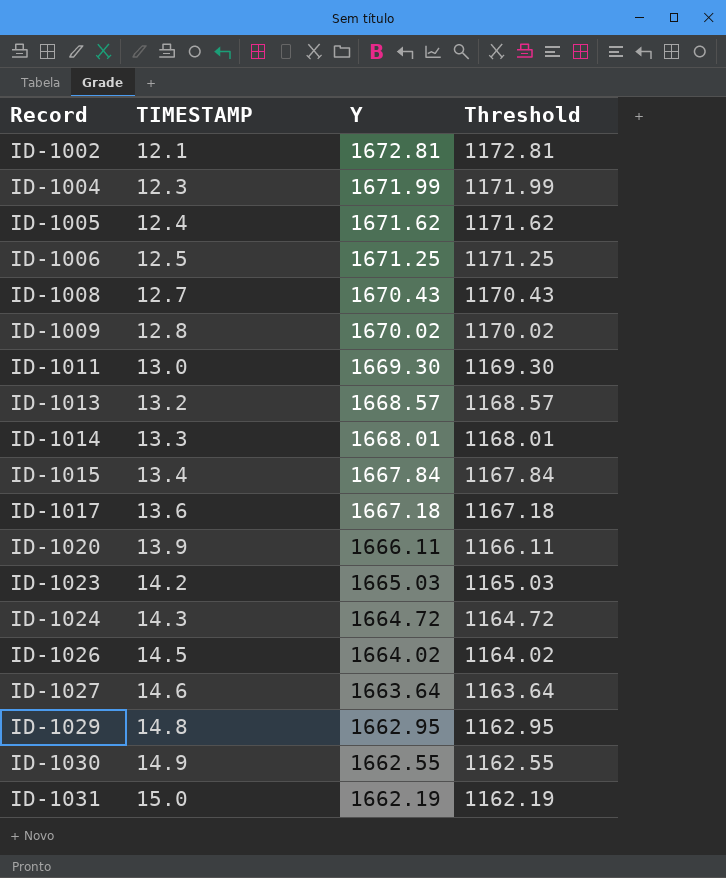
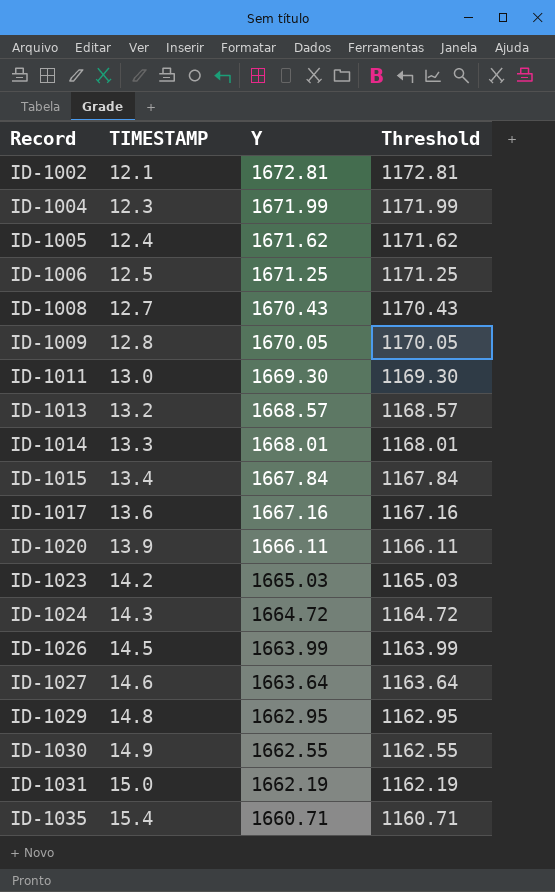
ID-1009 | Y: 1670.02 -> 1670.05
ID-1009 | Threshold: 1170.02 -> 1170.05
ID-1017 | Y: 1667.18 -> 1667.16
ID-1017 | Threshold: 1167.18 -> 1167.16
ID-1026 | Y: 1664.02 -> 1663.99
ID-1026 | Threshold: 1164.02 -> 1163.99
row ID-1035: none -> 15.4 | 1660.71 | 1160.71

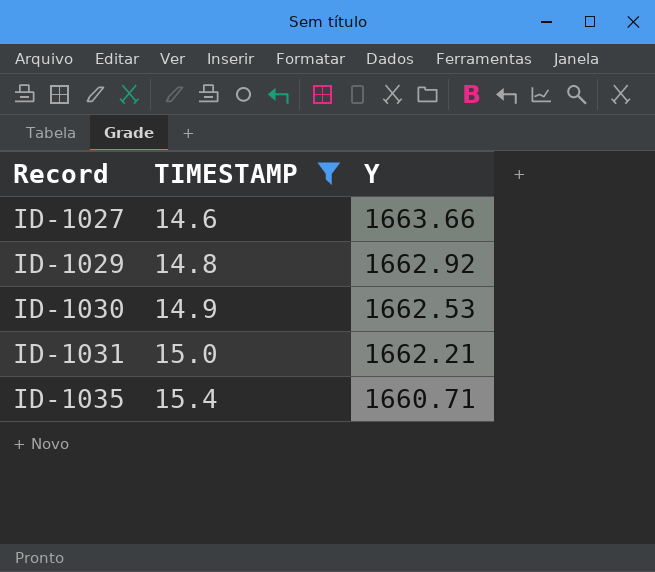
filter: none -> TIMESTAMP >= 14.6
column Threshold | formula: [Y] - 500 -> none
ID-1027 | Y: 1663.64 -> 1663.66
ID-1029 | Y: 1662.95 -> 1662.92
ID-1030 | Y: 1662.55 -> 1662.53
ID-1031 | Y: 1662.19 -> 1662.21

